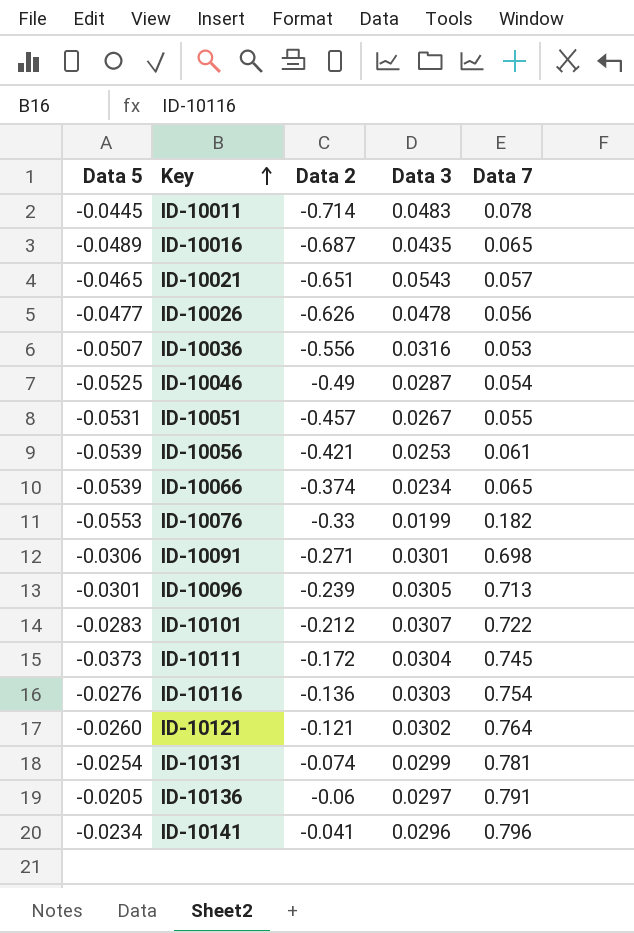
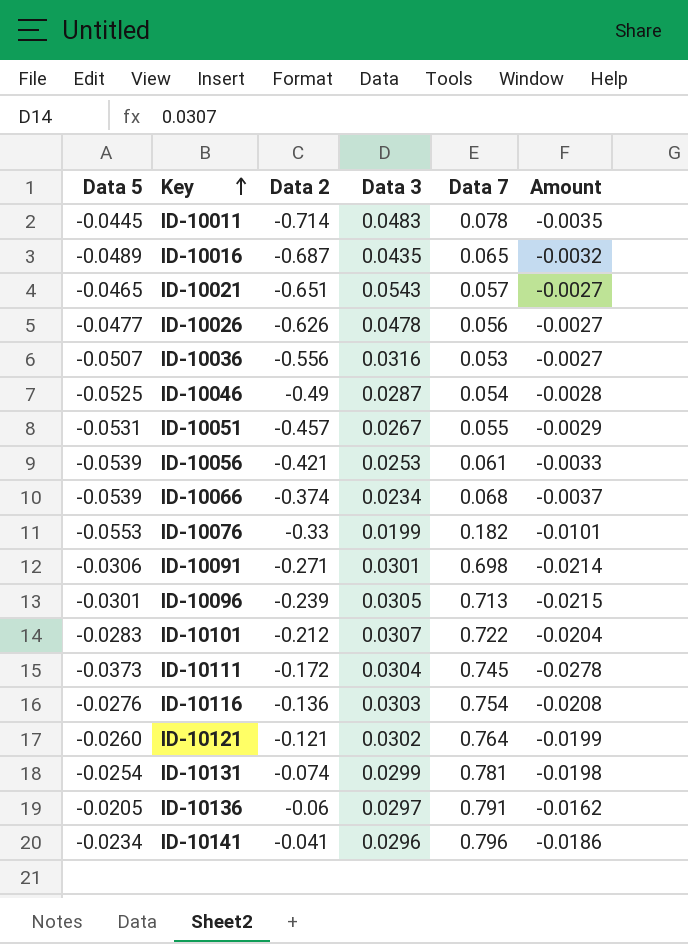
column Amount | formula: none -> [Data 5] * [Data 7]
ID-10066 | Data 7: 0.065 -> 0.068

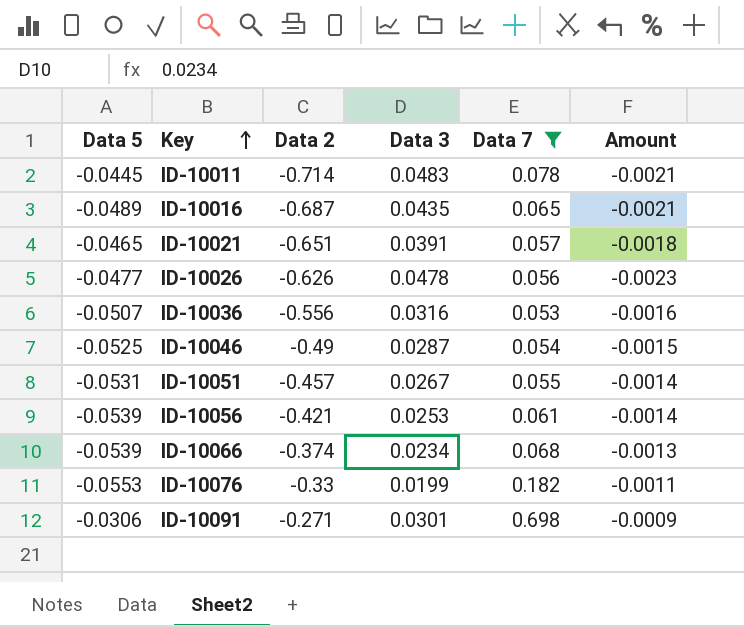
filter: none -> Data 7 <= 0.698
column Amount | formula: [Data 5] * [Data 7] -> [Data 5] * [Data 3]
ID-10021 | Data 3: 0.0543 -> 0.0391

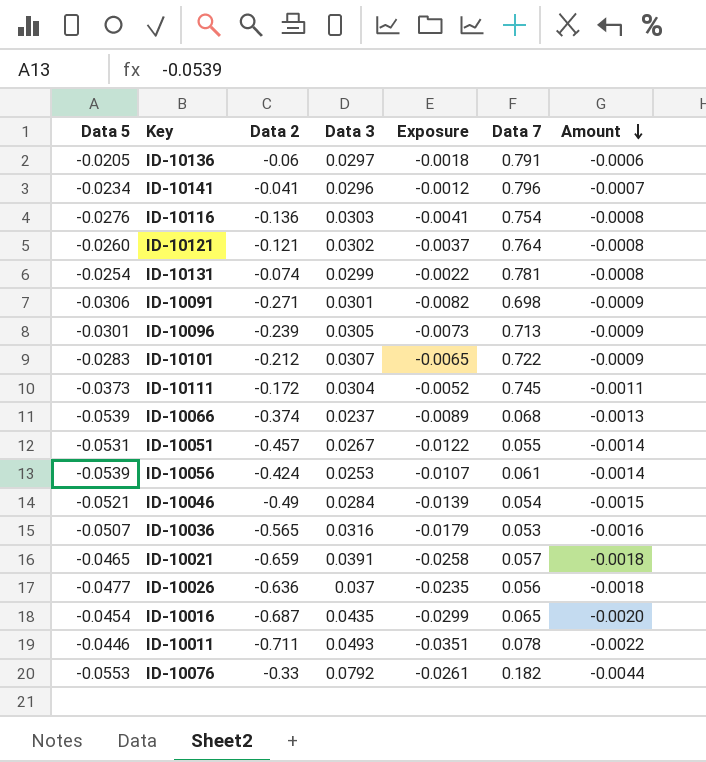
filter: Data 7 <= 0.698 -> none
row order: Key ascending -> Amount descending
column Exposure | formula: none -> [Data 2] * [Data 3]
ID-10066 | Data 3: 0.0234 -> 0.0237
ID-10056 | Data 2: -0.421 -> -0.424
ID-10046 | Data 5: -0.0525 -> -0.0521
ID-10046 | Data 3: 0.0287 -> 0.0284
ID-10036 | Data 2: -0.556 -> -0.565
ID-10021 | Data 2: -0.651 -> -0.659
ID-10026 | Data 2: -0.626 -> -0.636
ID-10026 | Data 3: 0.0478 -> 0.037
ID-10026 | Amount: -0.0023 -> -0.0018
ID-10016 | Data 5: -0.0489 -> -0.0454
ID-10016 | Amount: -0.0021 -> -0.0020
ID-10011 | Data 5: -0.0445 -> -0.0446
ID-10011 | Data 2: -0.714 -> -0.711
ID-10011 | Data 3: 0.0483 -> 0.0493
ID-10011 | Amount: -0.0021 -> -0.0022
ID-10076 | Data 3: 0.0199 -> 0.0792
ID-10076 | Amount: -0.0011 -> -0.0044

